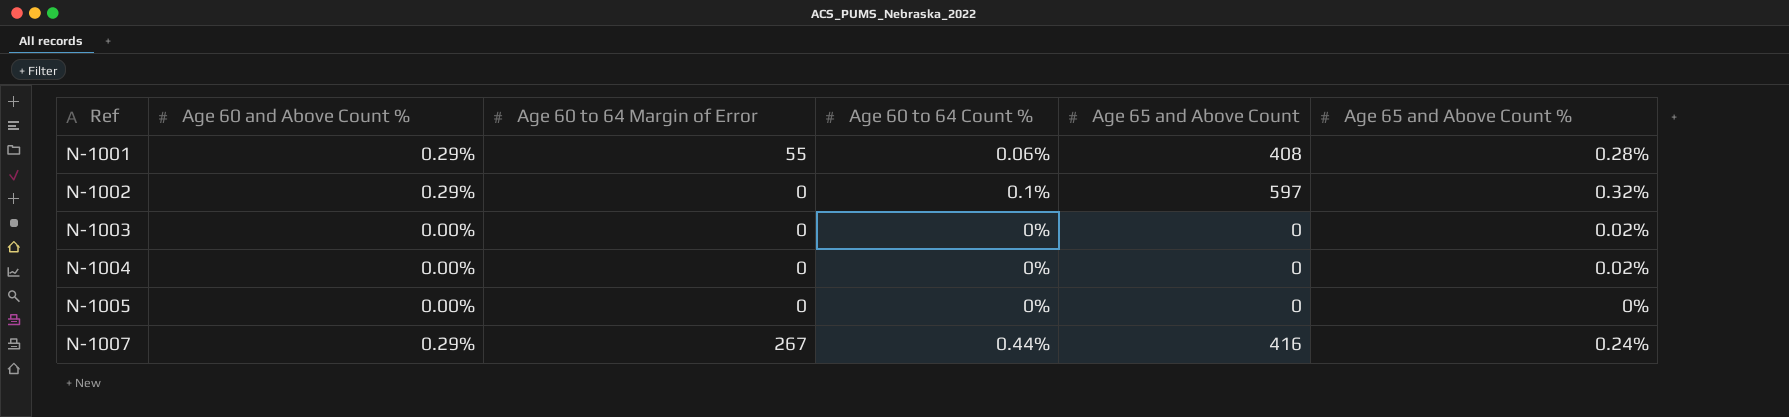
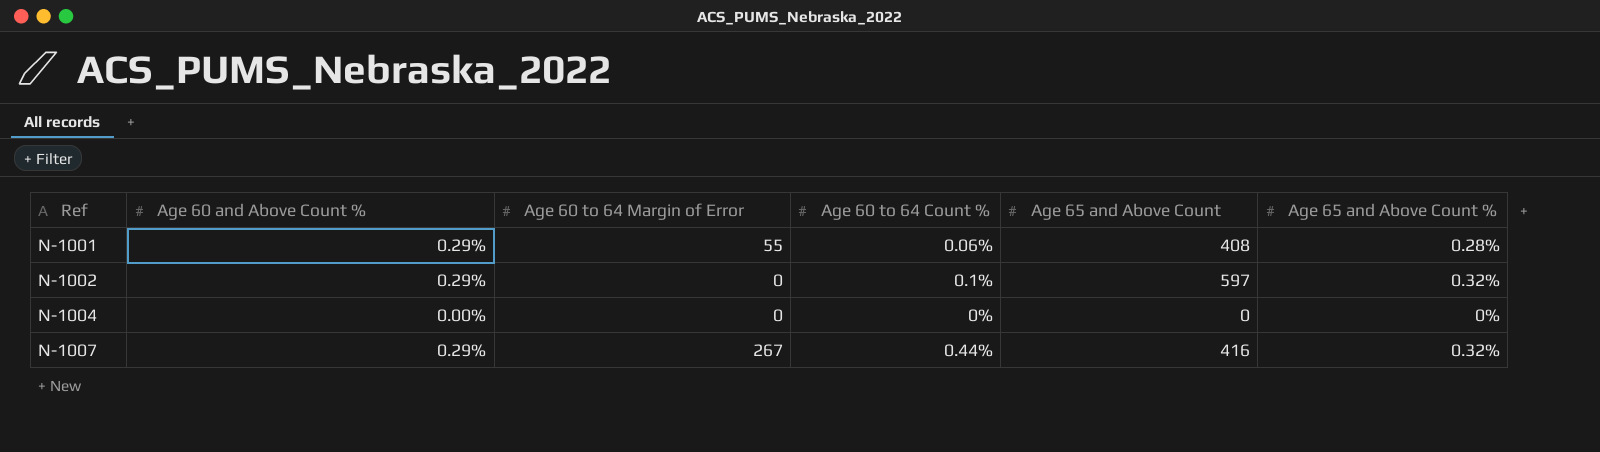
row N-1003: 0.00% | 0 | 0% | 0 | 0.02% -> none
row N-1005: 0.00% | 0 | 0% | 0 | 0% -> none
N-1004 | Age 65 and Above Count %: 0.02% -> 0%
N-1007 | Age 65 and Above Count %: 0.24% -> 0.32%

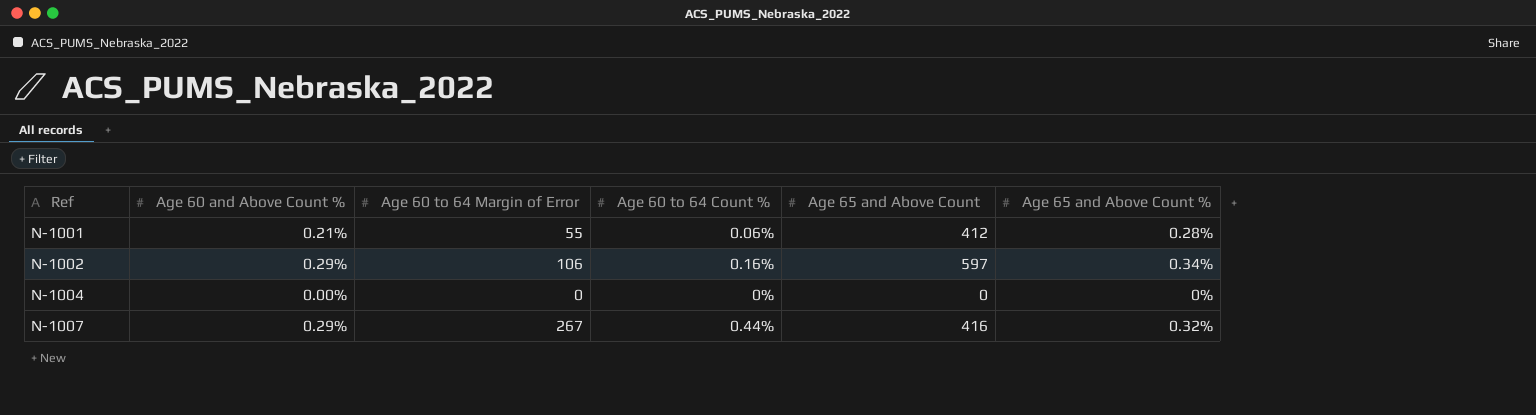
N-1001 | Age 60 and Above Count %: 0.29% -> 0.21%
N-1001 | Age 65 and Above Count: 408 -> 412
N-1002 | Age 60 to 64 Margin of Error: 0 -> 106
N-1002 | Age 60 to 64 Count %: 0.1% -> 0.16%
N-1002 | Age 65 and Above Count %: 0.32% -> 0.34%

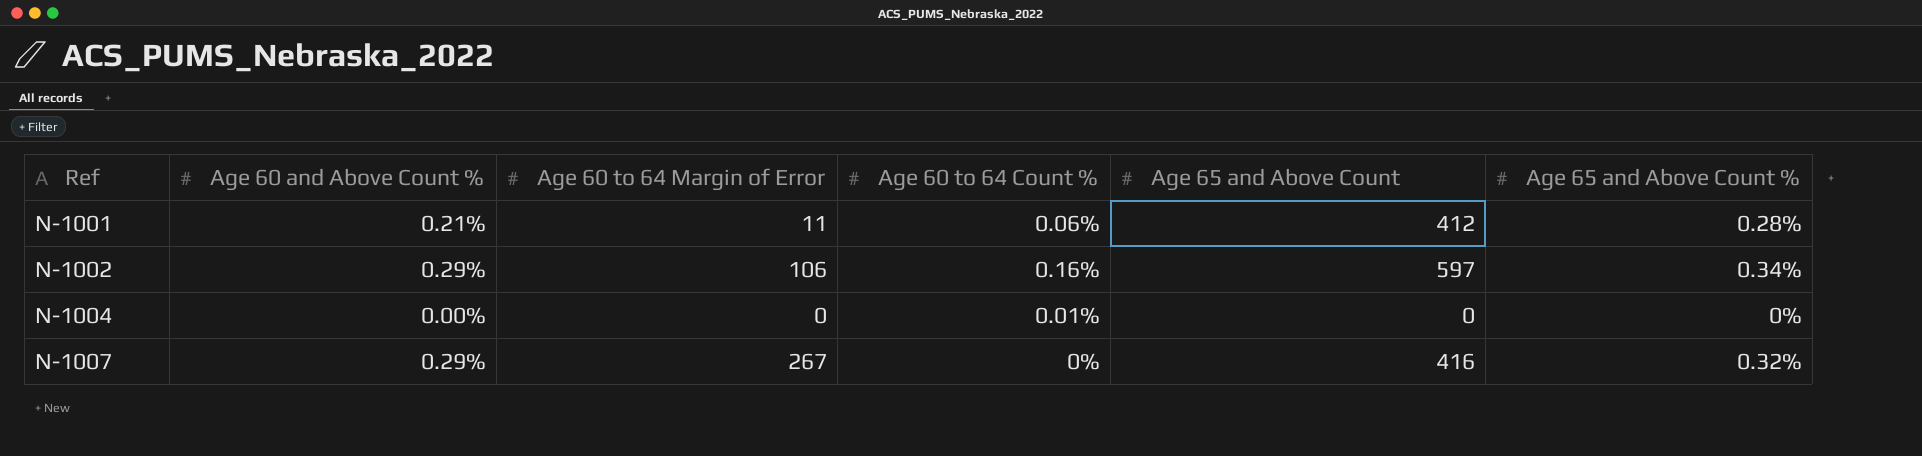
N-1001 | Age 60 to 64 Margin of Error: 55 -> 11
N-1004 | Age 60 to 64 Count %: 0% -> 0.01%
N-1007 | Age 60 to 64 Count %: 0.44% -> 0%

